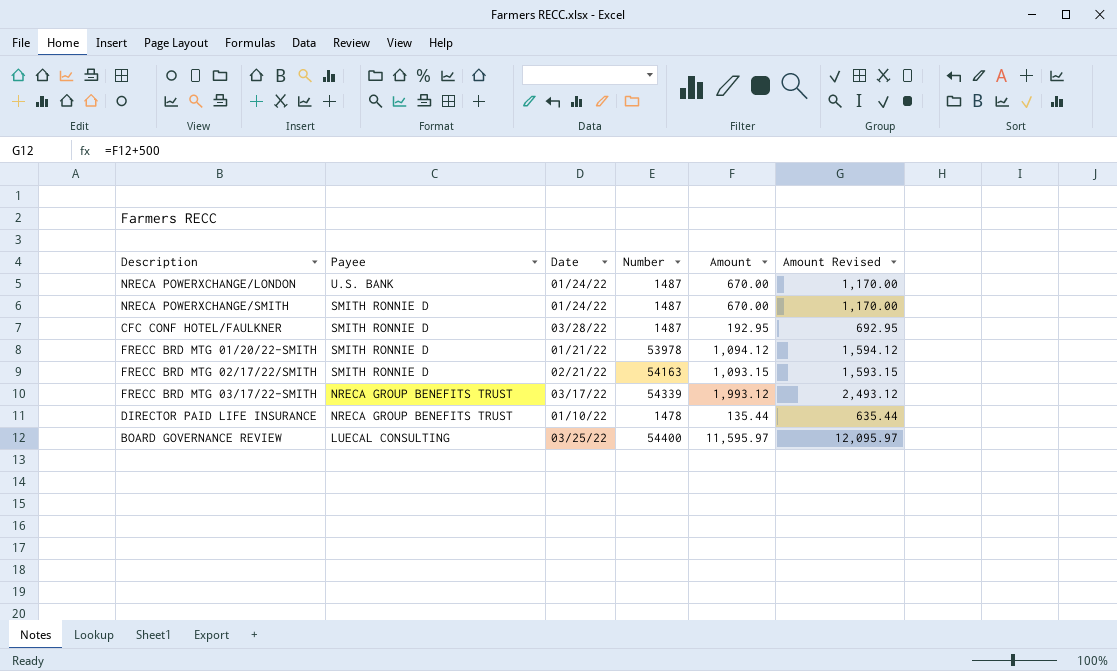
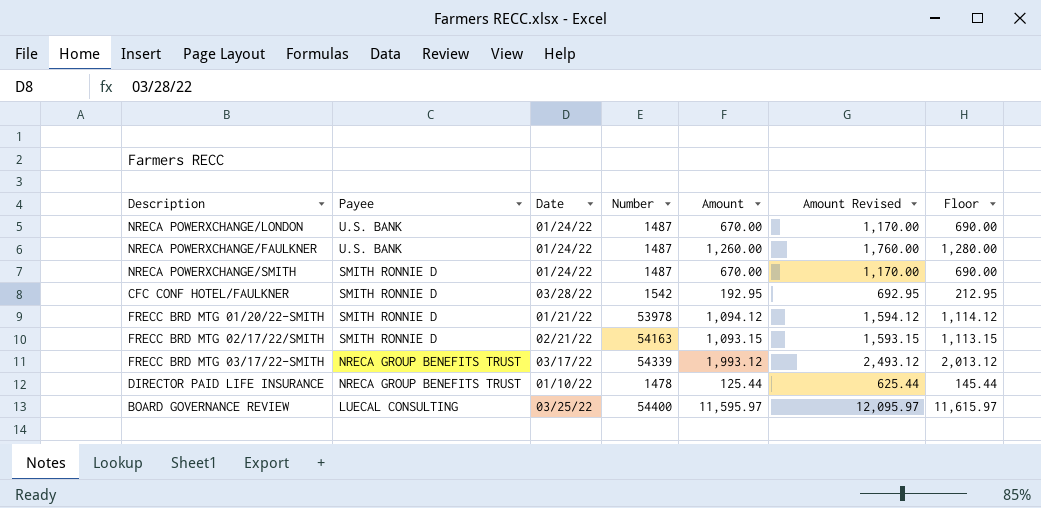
column Floor | formula: none -> [Amount] + 20
row NRECA POWERXCHANGE/FAULKNER: none -> U.S. BANK | 01/24/22 | 1487 | 1,260.00 | 1,760.00 | 1,280.00
CFC CONF HOTEL/FAULKNER | Number: 1487 -> 1542
DIRECTOR PAID LIFE INSURANCE | Amount: 135.44 -> 125.44
DIRECTOR PAID LIFE INSURANCE | Amount Revised: 635.44 -> 625.44

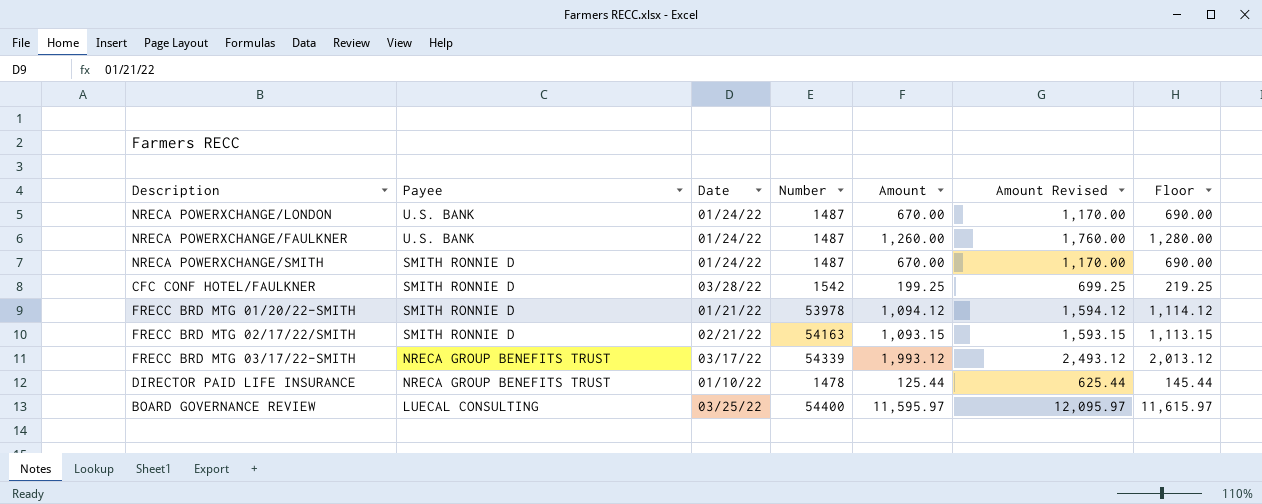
CFC CONF HOTEL/FAULKNER | Amount: 192.95 -> 199.25
CFC CONF HOTEL/FAULKNER | Amount Revised: 692.95 -> 699.25
CFC CONF HOTEL/FAULKNER | Floor: 212.95 -> 219.25

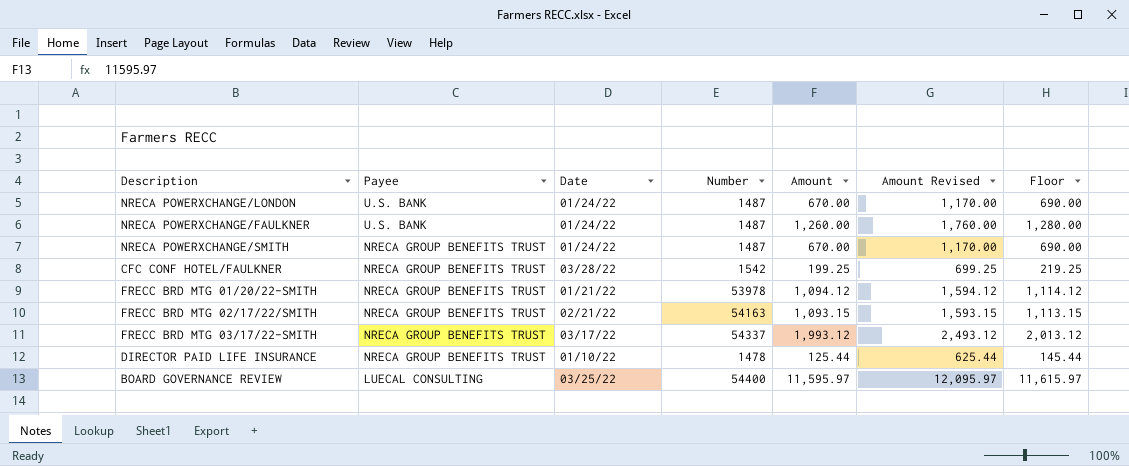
NRECA POWERXCHANGE/SMITH | Payee: SMITH RONNIE D -> NRECA GROUP BENEFITS TRUST
CFC CONF HOTEL/FAULKNER | Payee: SMITH RONNIE D -> NRECA GROUP BENEFITS TRUST
FRECC BRD MTG 01/20/22-SMITH | Payee: SMITH RONNIE D -> NRECA GROUP BENEFITS TRUST
FRECC BRD MTG 02/17/22/SMITH | Payee: SMITH RONNIE D -> NRECA GROUP BENEFITS TRUST
FRECC BRD MTG 03/17/22-SMITH | Number: 54339 -> 54337

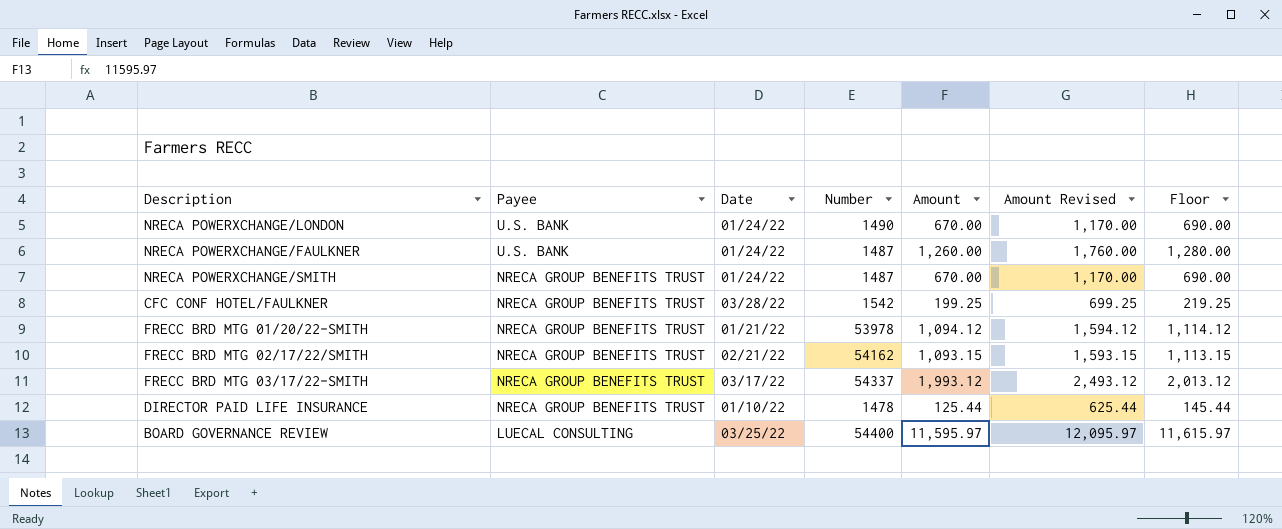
NRECA POWERXCHANGE/LONDON | Number: 1487 -> 1490
FRECC BRD MTG 02/17/22/SMITH | Number: 54163 -> 54162

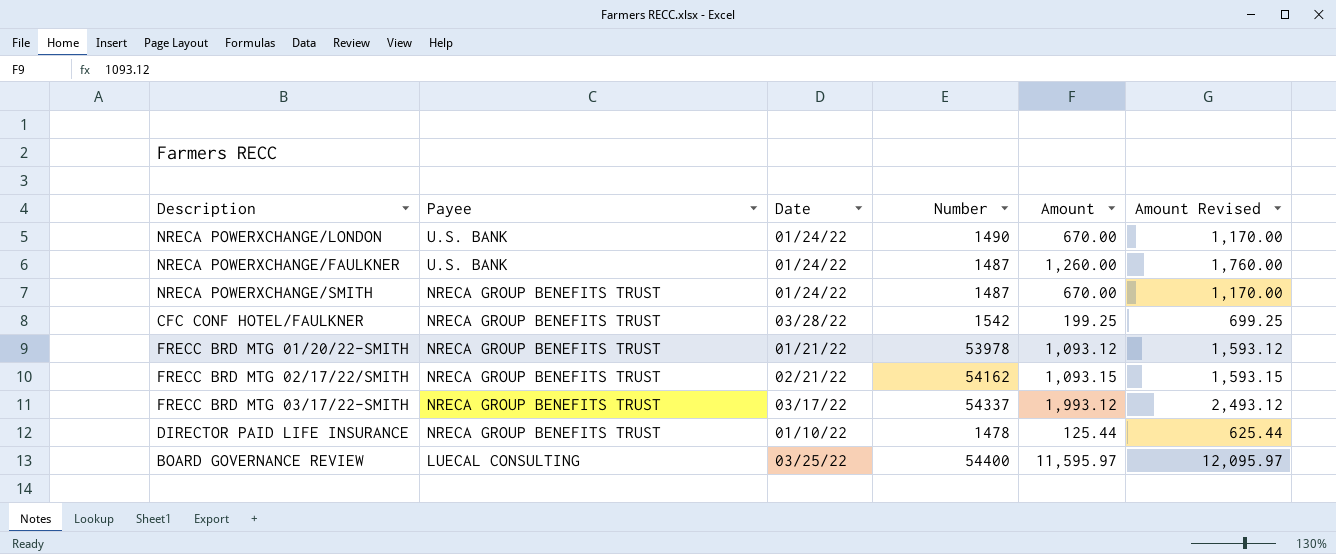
column Floor | formula: [Amount] + 20 -> none
FRECC BRD MTG 01/20/22-SMITH | Amount: 1,094.12 -> 1,093.12
FRECC BRD MTG 01/20/22-SMITH | Amount Revised: 1,594.12 -> 1,593.12

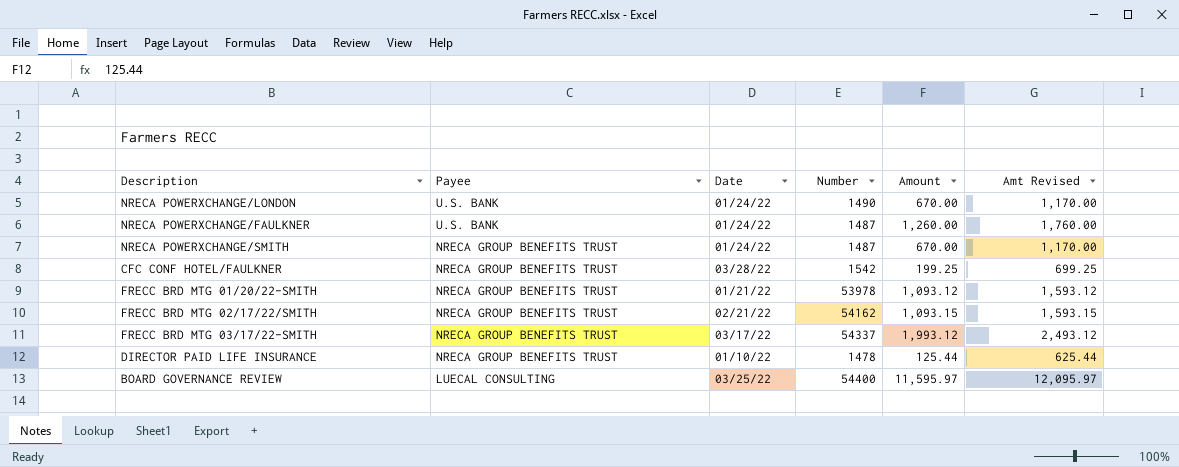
column name: Amount Revised -> Amt Revised

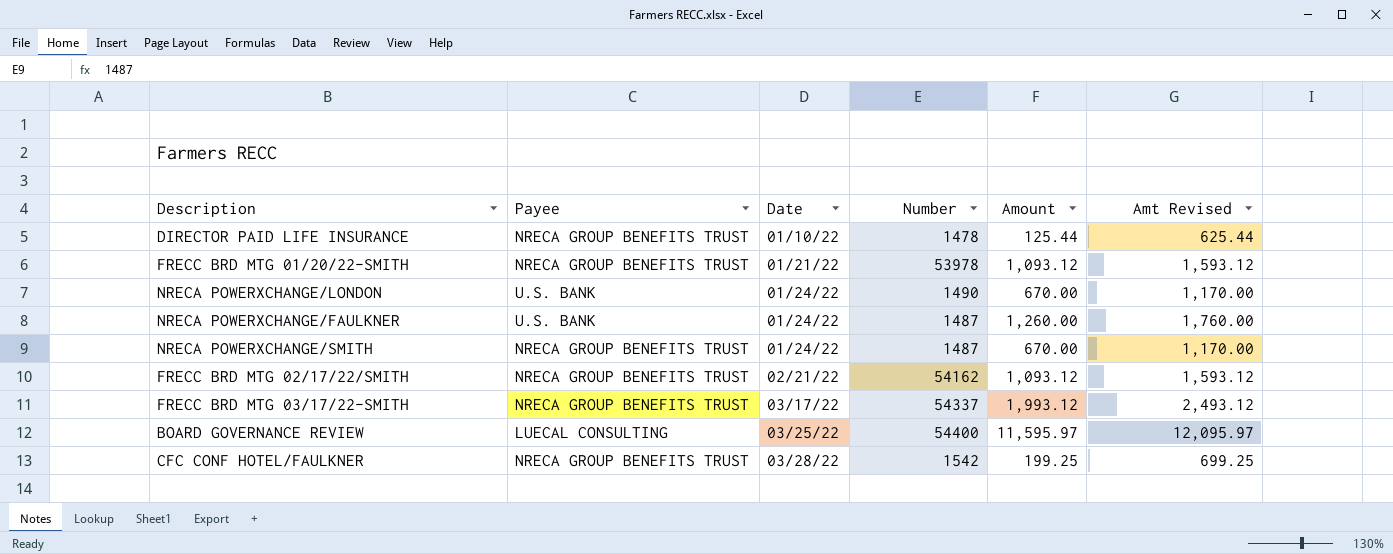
row order: Payee descending -> Date ascending
FRECC BRD MTG 02/17/22/SMITH | Amount: 1,093.15 -> 1,093.12
FRECC BRD MTG 02/17/22/SMITH | Amt Revised: 1,593.15 -> 1,593.12

